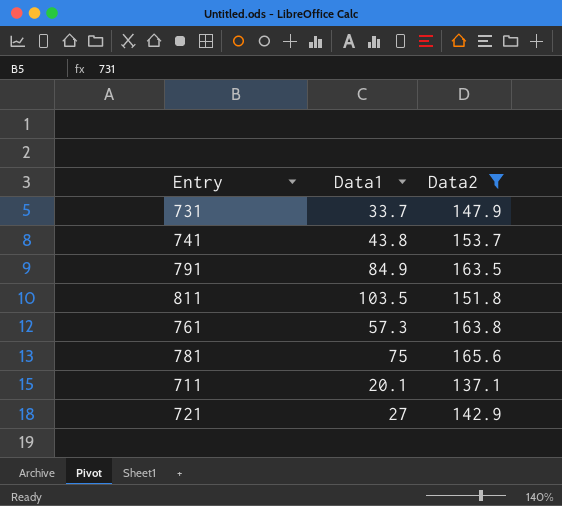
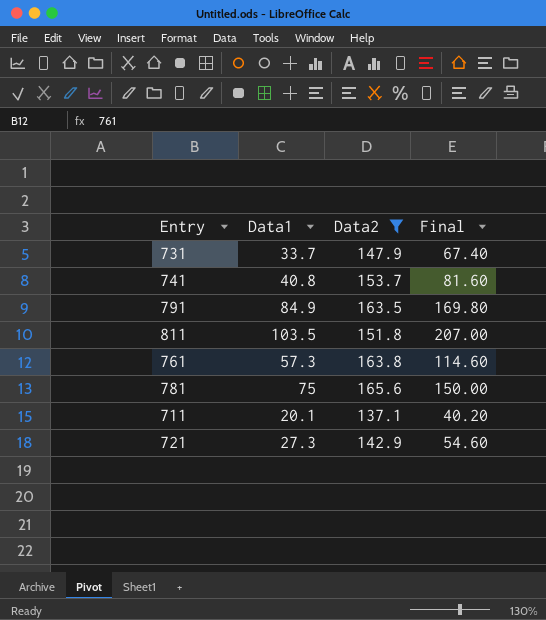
column Final | formula: none -> [Data1] * 2
741 | Data1: 43.8 -> 40.8
721 | Data1: 27 -> 27.3

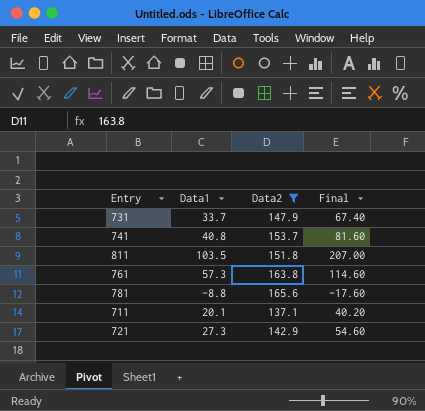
row 791: 84.9 | 163.5 | 169.80 -> none
781 | Data1: 75 -> -8.8
781 | Final: 150.00 -> -17.60

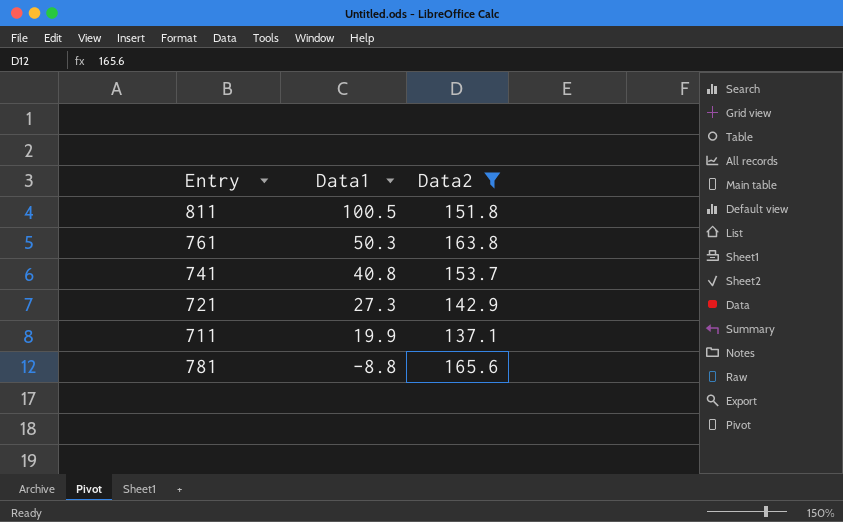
row order: none -> Data1 descending
column Final | formula: [Data1] * 2 -> none
row 731: 33.7 | 147.9 | 67.40 -> none
811 | Data1: 103.5 -> 100.5
761 | Data1: 57.3 -> 50.3
711 | Data1: 20.1 -> 19.9

